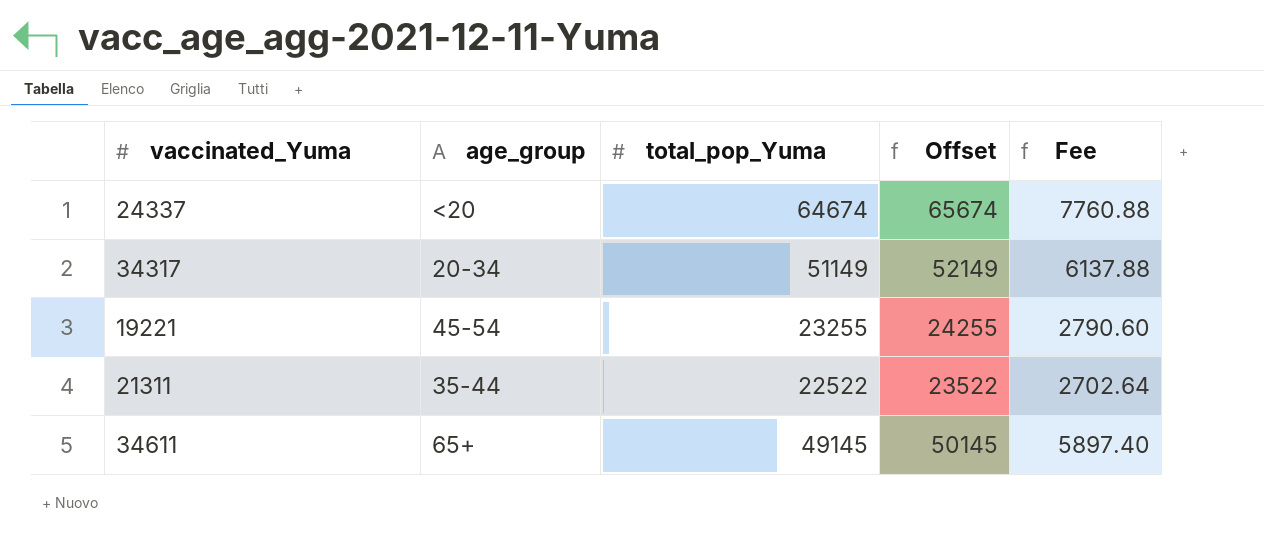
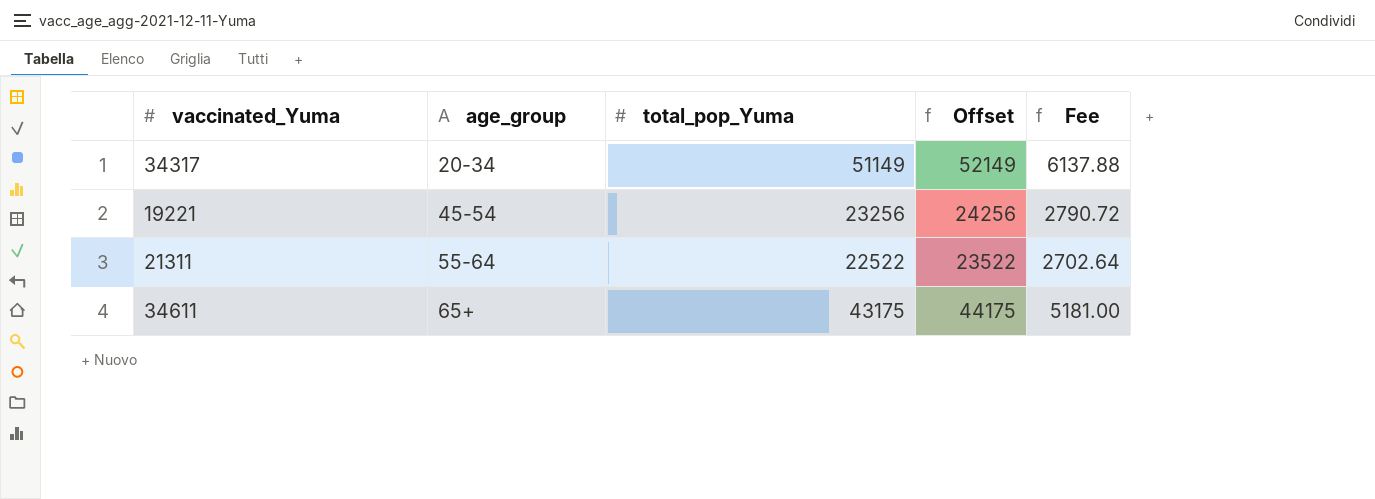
row 24337: <20 | 64674 | 65674 | 7760.88 -> none
19221 | total_pop_Yuma: 23255 -> 23256
19221 | Offset: 24255 -> 24256
19221 | Fee: 2790.60 -> 2790.72
21311 | age_group: 35-44 -> 55-64
34611 | total_pop_Yuma: 49145 -> 43175
34611 | Offset: 50145 -> 44175
34611 | Fee: 5897.40 -> 5181.00

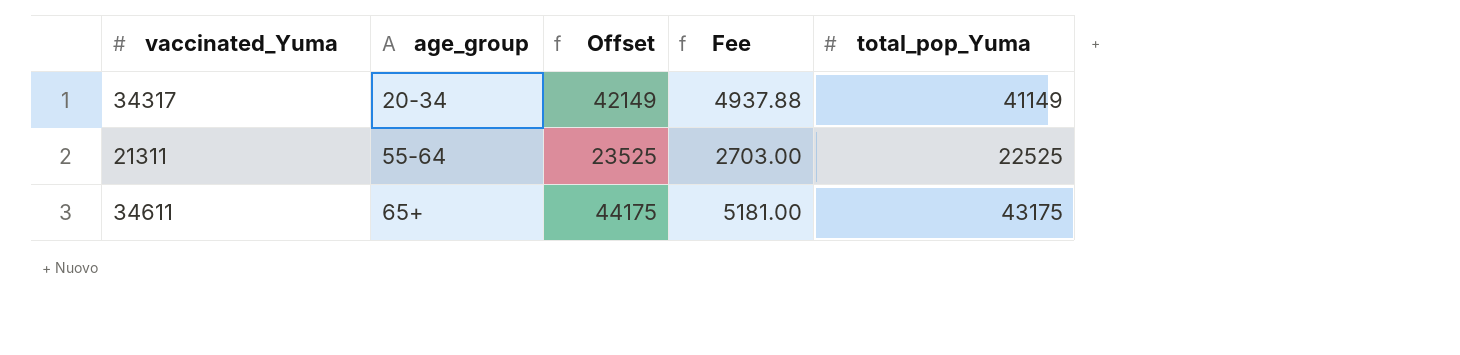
column total_pop_Yuma | position: 3 -> 5
row 19221: 45-54 | 23256 | 24256 | 2790.72 -> none
34317 | Offset: 52149 -> 42149
34317 | Fee: 6137.88 -> 4937.88
34317 | total_pop_Yuma: 51149 -> 41149
21311 | Offset: 23522 -> 23525
21311 | Fee: 2702.64 -> 2703.00
21311 | total_pop_Yuma: 22522 -> 22525

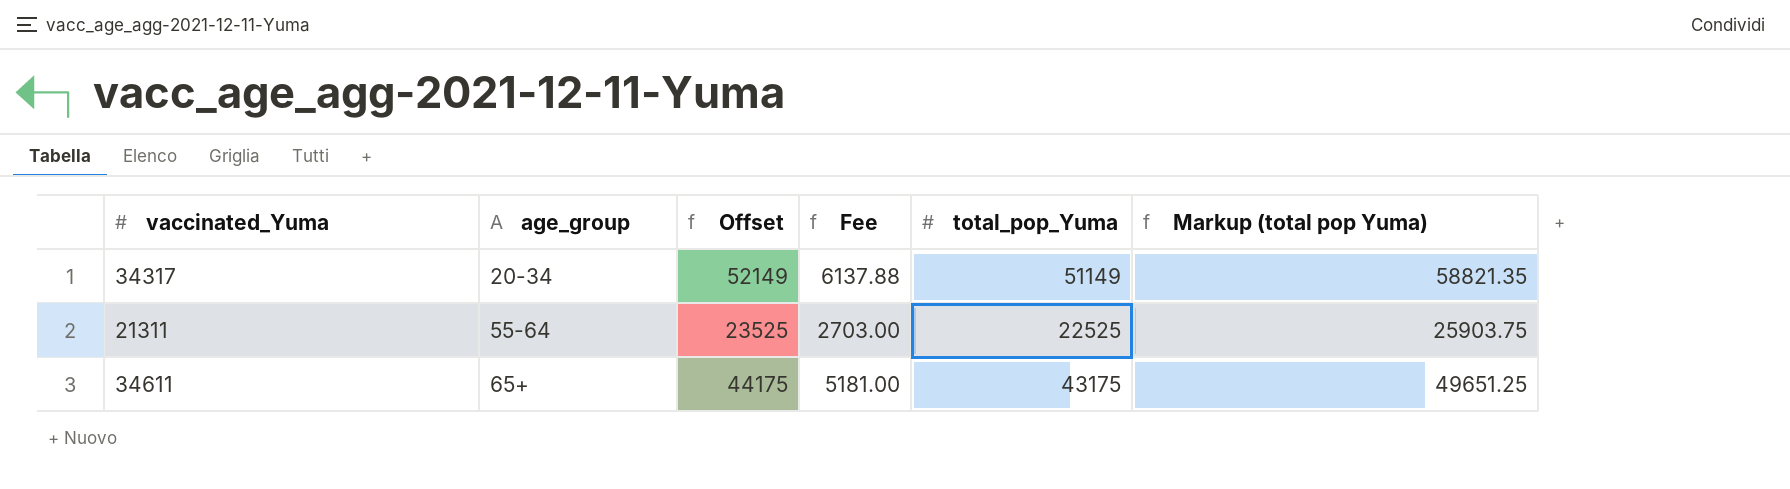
column Markup (total pop Yuma) | formula: none -> [total_pop_Yuma] * 1.15
34317 | Offset: 42149 -> 52149
34317 | Fee: 4937.88 -> 6137.88
34317 | total_pop_Yuma: 41149 -> 51149

